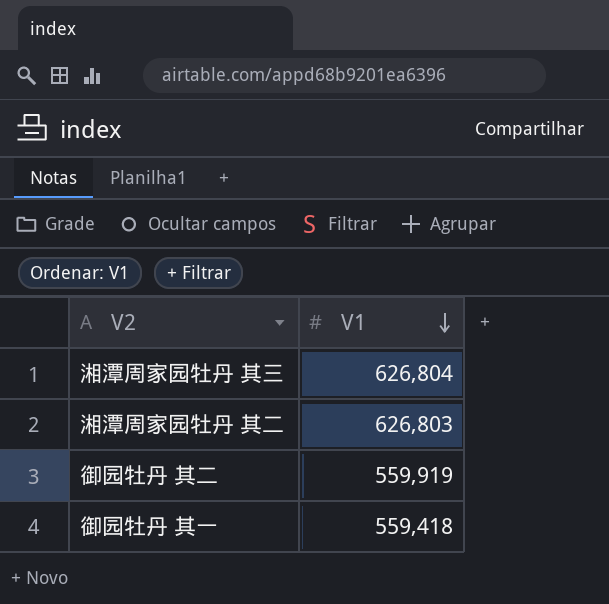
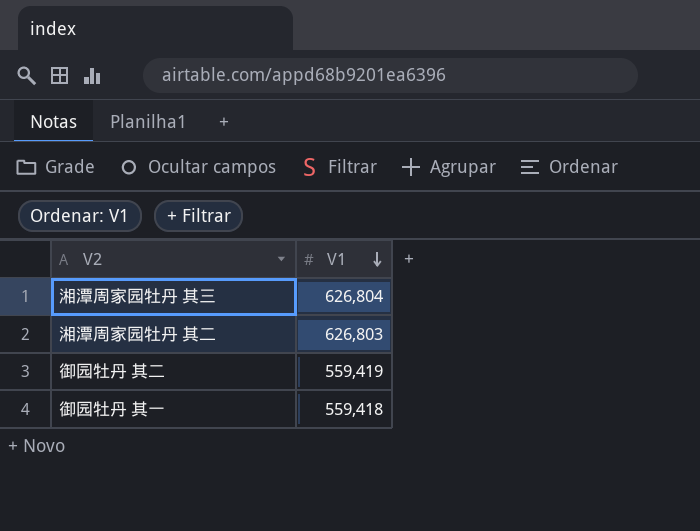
御园牡丹 其二 | V1: 559,919 -> 559,419

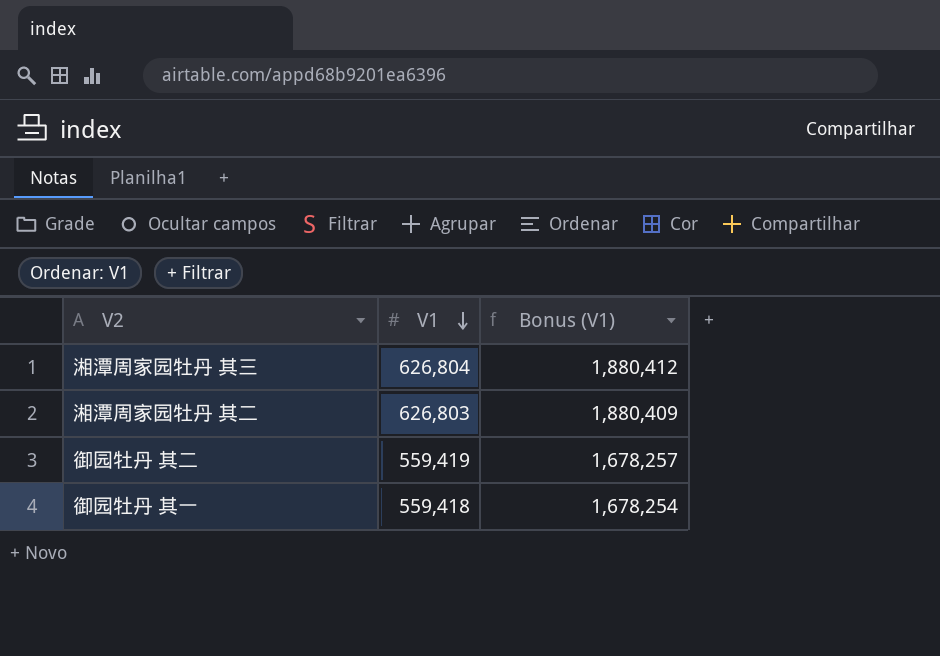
column Bonus (V1) | formula: none -> [V1] * 3

